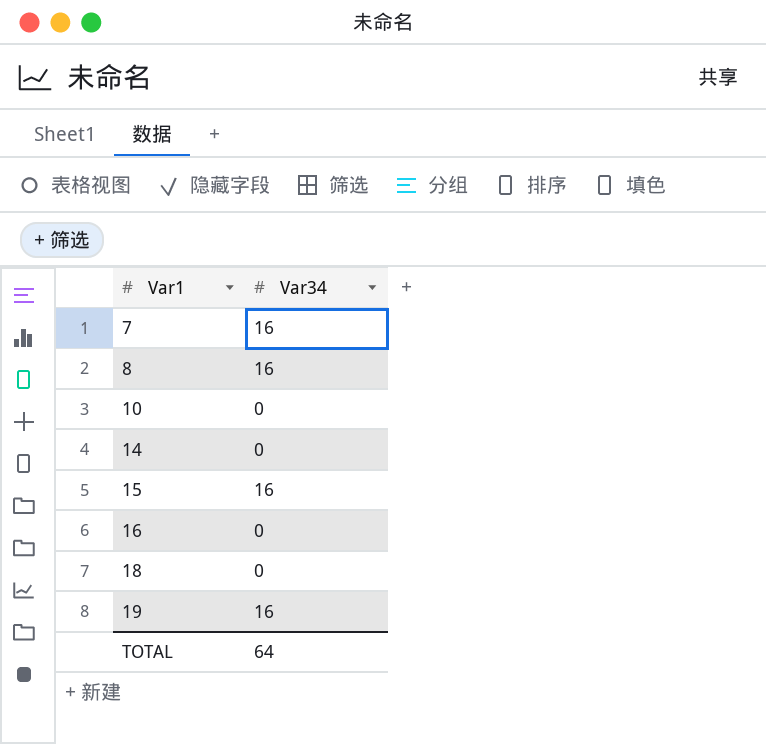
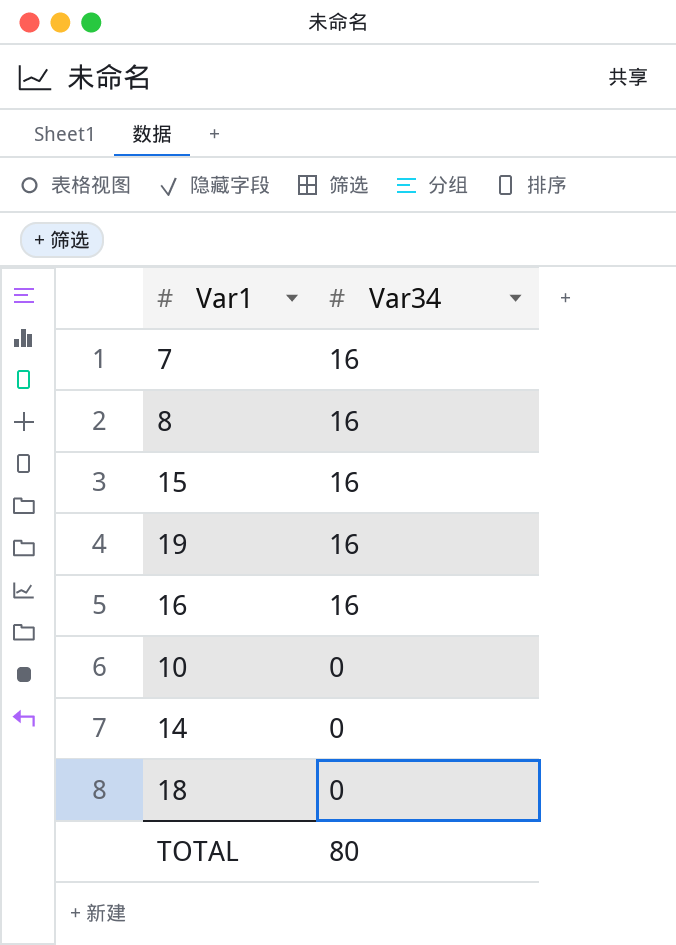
row order: Var1 ascending -> Var34 descending
16 | Var34: 0 -> 16
TOTAL | Var34: 64 -> 80

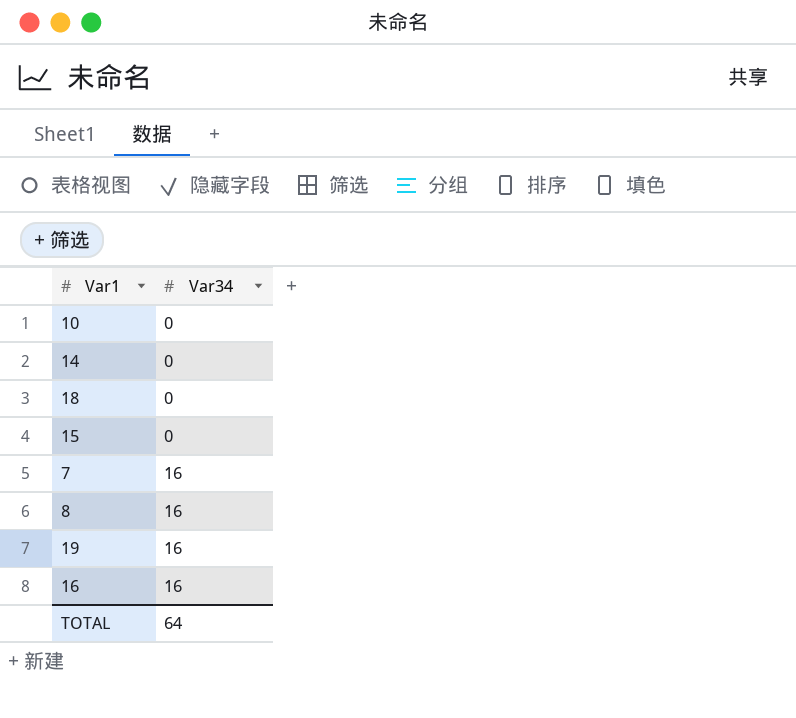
row order: Var34 descending -> Var34 ascending
15 | Var34: 16 -> 0
TOTAL | Var34: 80 -> 64

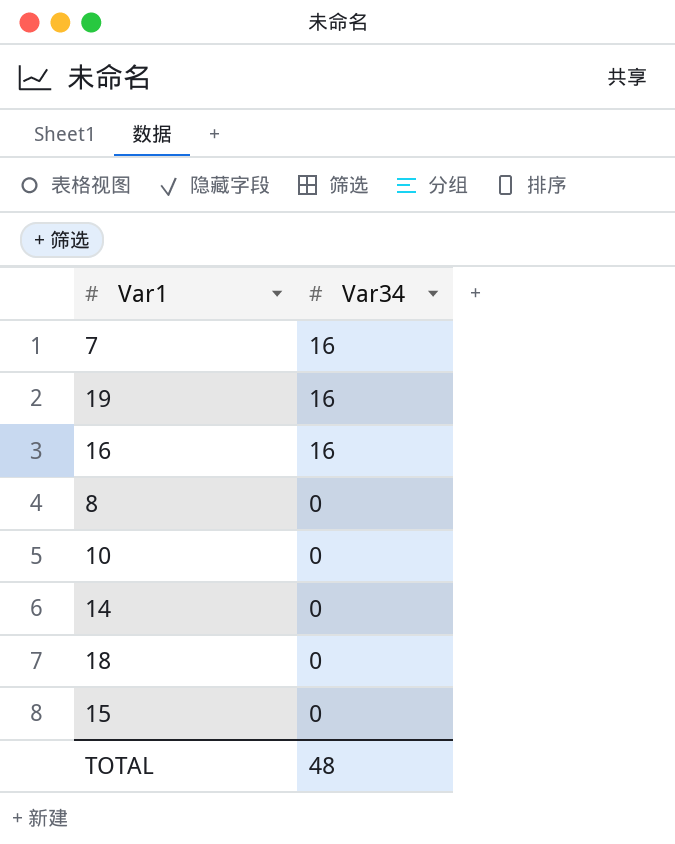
row order: Var34 ascending -> Var34 descending
8 | Var34: 16 -> 0
TOTAL | Var34: 64 -> 48

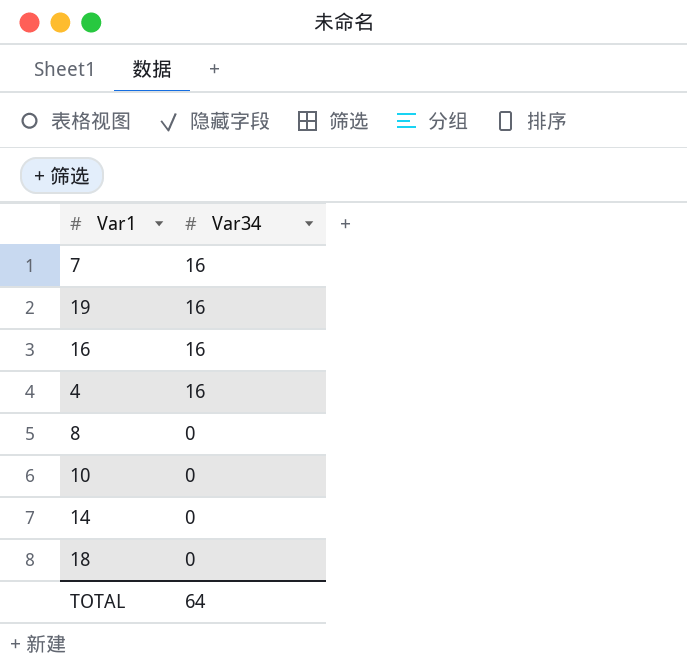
row 15: 0 -> none
row 4: none -> 16
TOTAL | Var34: 48 -> 64

